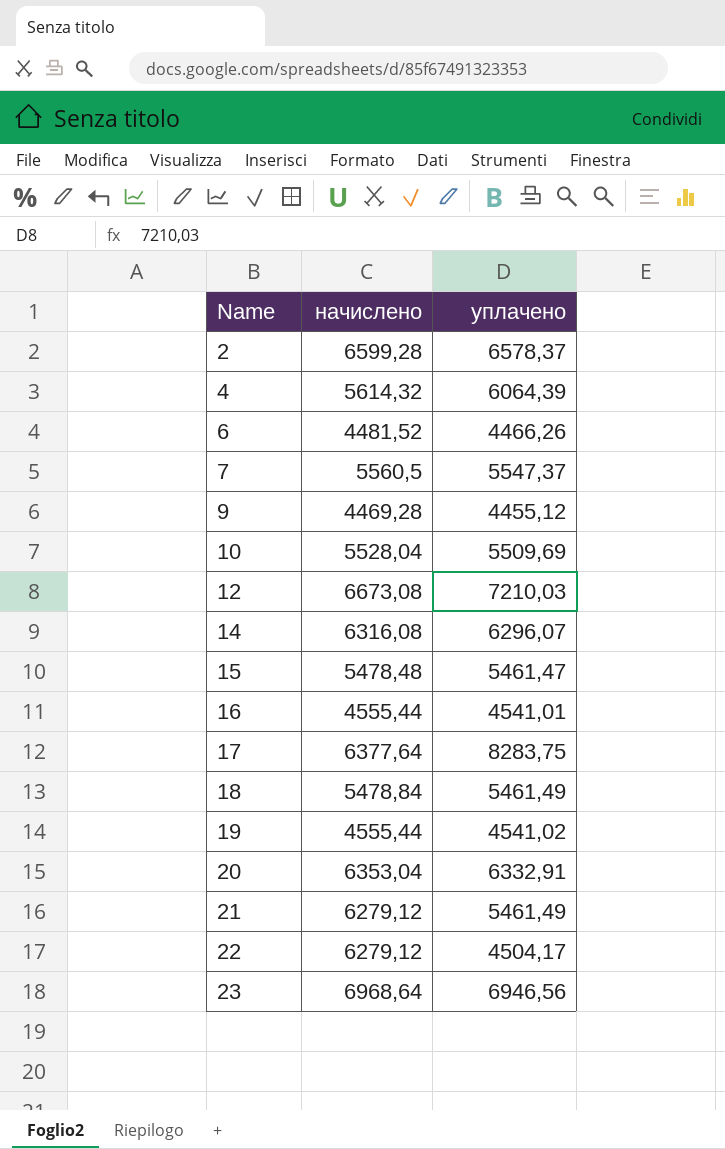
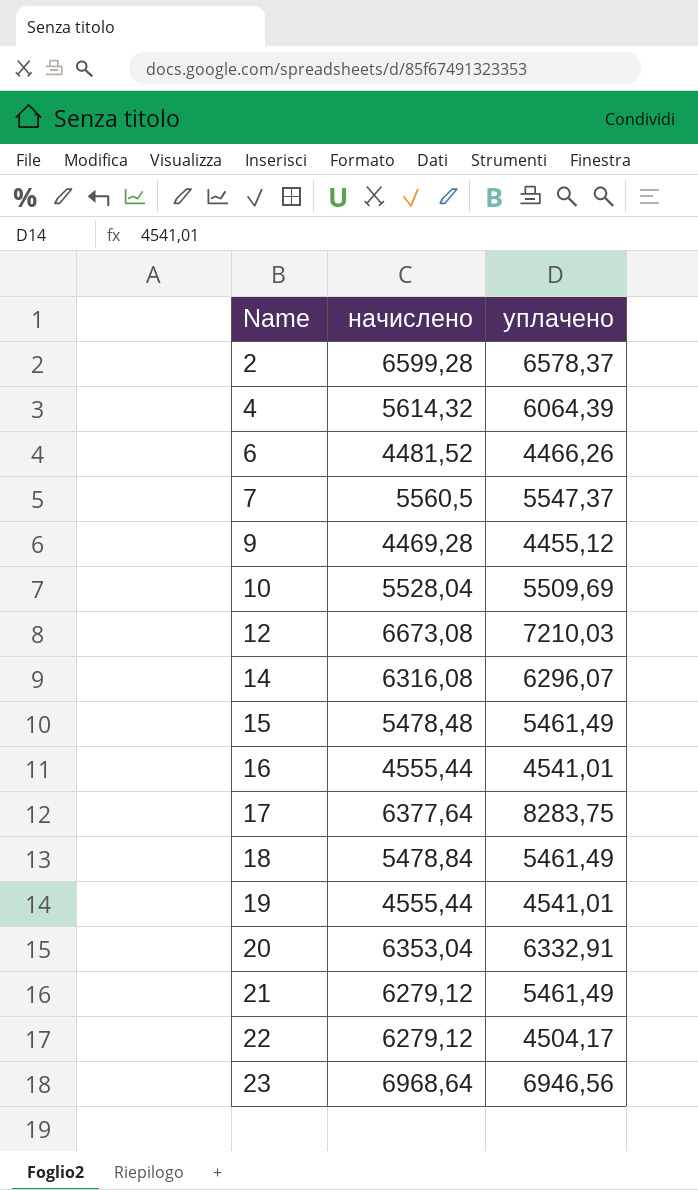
15 | уплачено: 5461,47 -> 5461,49
19 | уплачено: 4541,02 -> 4541,01

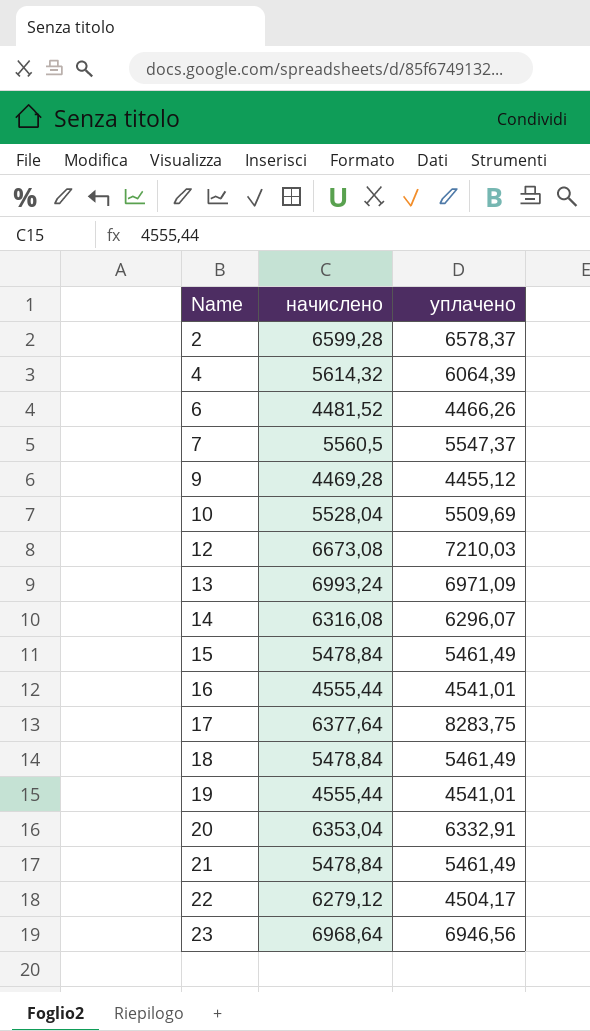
row 13: none -> 6993,24 | 6971,09
15 | начислено: 5478,48 -> 5478,84
21 | начислено: 6279,12 -> 5478,84

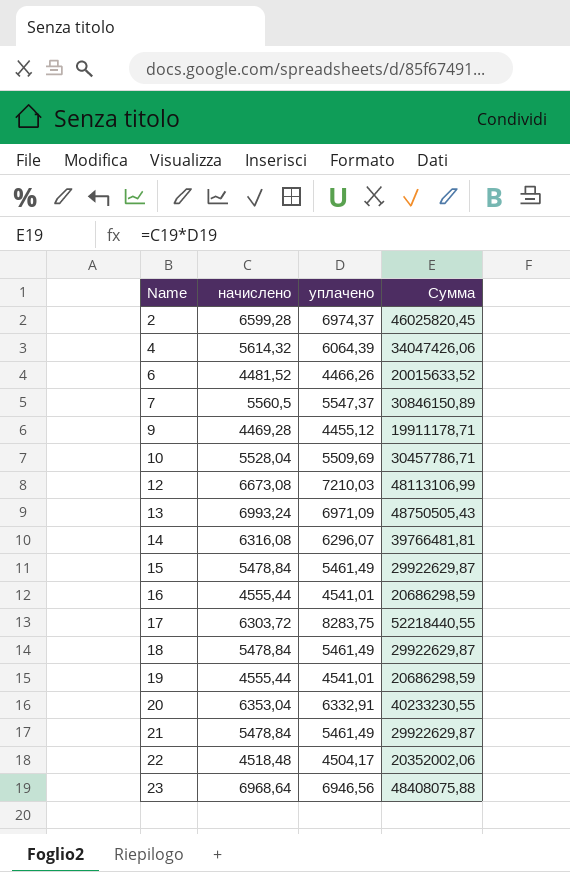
column Сумма | formula: none -> [начислено] * [уплачено]
2 | уплачено: 6578,37 -> 6974,37
17 | начислено: 6377,64 -> 6303,72
22 | начислено: 6279,12 -> 4518,48

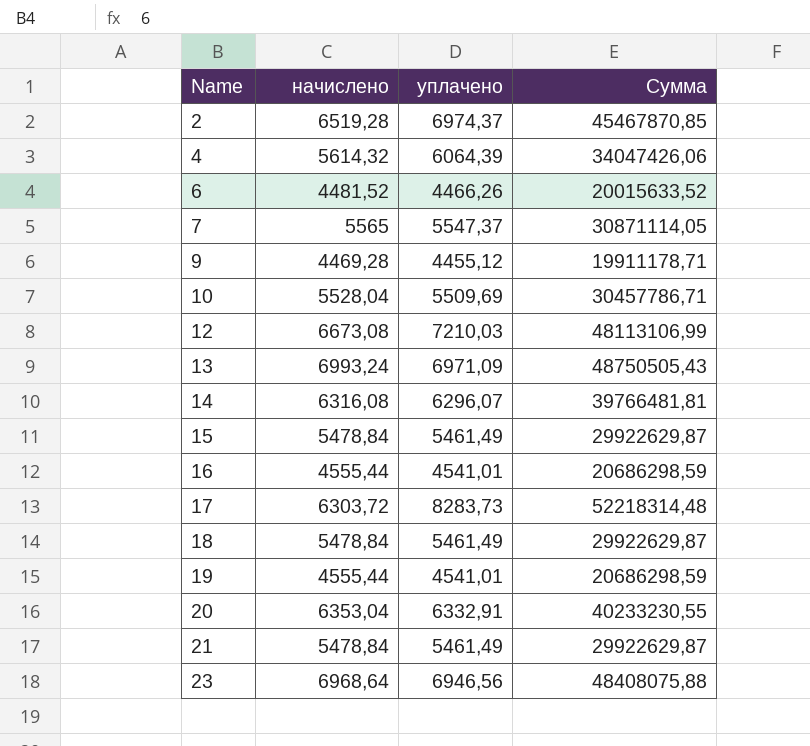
row 22: 4518,48 | 4504,17 | 20352002,06 -> none
2 | начислено: 6599,28 -> 6519,28
2 | Сумма: 46025820,45 -> 45467870,85
7 | начислено: 5560,5 -> 5565
7 | Сумма: 30846150,89 -> 30871114,05
17 | уплачено: 8283,75 -> 8283,73
17 | Сумма: 52218440,55 -> 52218314,48

